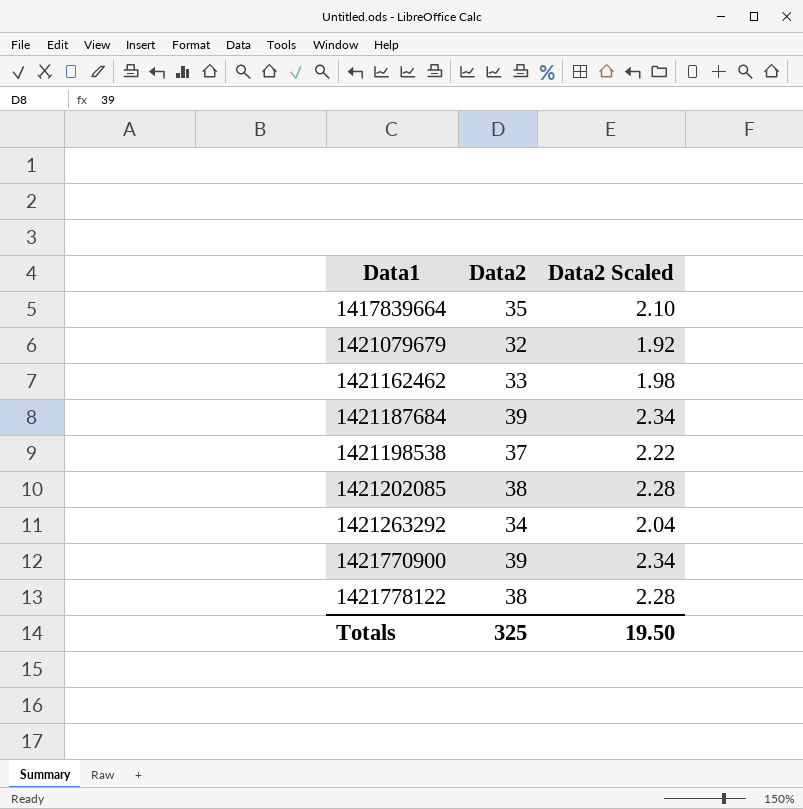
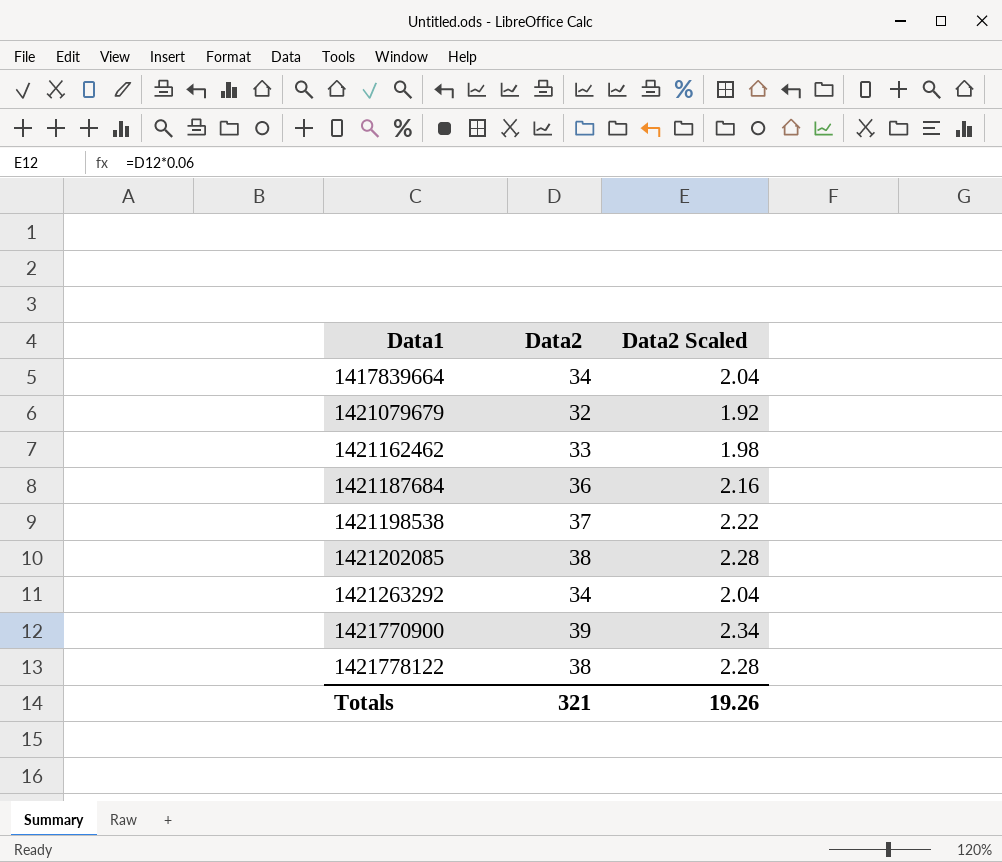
1417839664 | Data2: 35 -> 34
1417839664 | Data2 Scaled: 2.10 -> 2.04
1421187684 | Data2: 39 -> 36
1421187684 | Data2 Scaled: 2.34 -> 2.16
Totals | Data2: 325 -> 321
Totals | Data2 Scaled: 19.50 -> 19.26

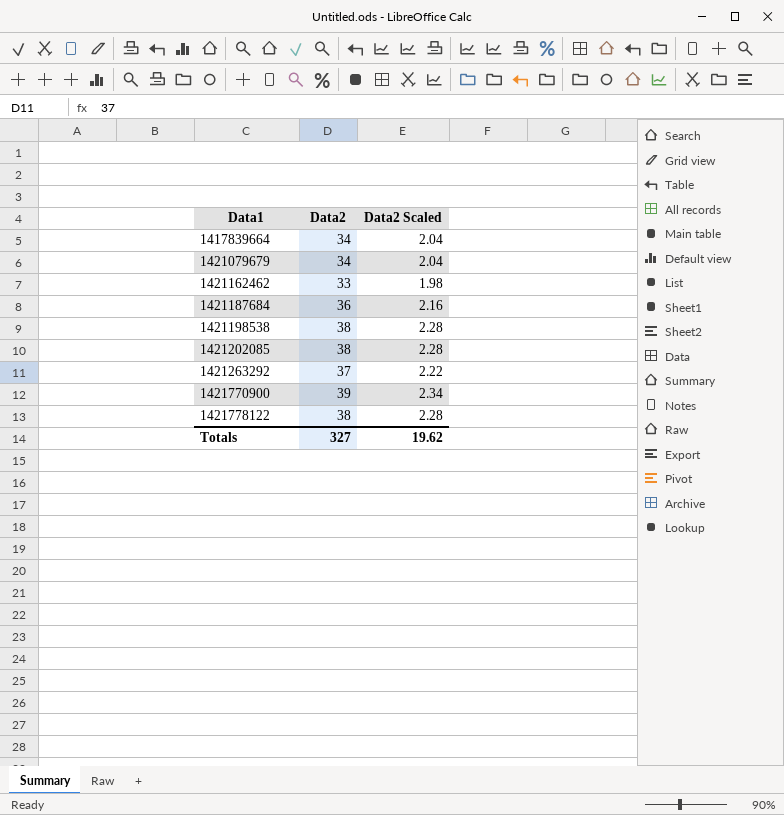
1421079679 | Data2: 32 -> 34
1421079679 | Data2 Scaled: 1.92 -> 2.04
1421198538 | Data2: 37 -> 38
1421198538 | Data2 Scaled: 2.22 -> 2.28
1421263292 | Data2: 34 -> 37
1421263292 | Data2 Scaled: 2.04 -> 2.22
Totals | Data2: 321 -> 327
Totals | Data2 Scaled: 19.26 -> 19.62

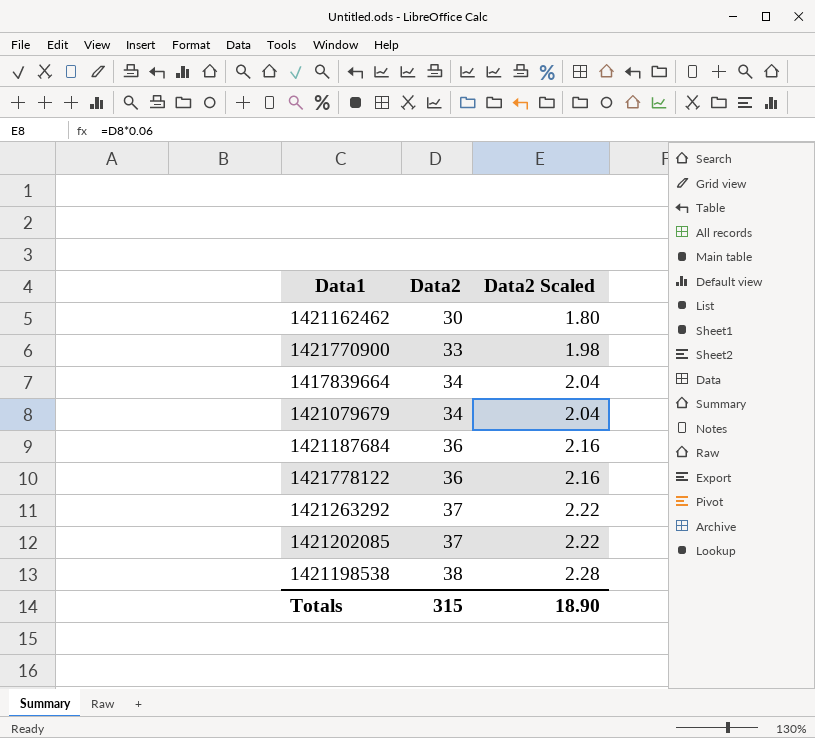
row order: Data1 ascending -> Data2 ascending
1421162462 | Data2: 33 -> 30
1421162462 | Data2 Scaled: 1.98 -> 1.80
1421770900 | Data2: 39 -> 33
1421770900 | Data2 Scaled: 2.34 -> 1.98
1421778122 | Data2: 38 -> 36
1421778122 | Data2 Scaled: 2.28 -> 2.16
1421202085 | Data2: 38 -> 37
1421202085 | Data2 Scaled: 2.28 -> 2.22
Totals | Data2: 327 -> 315
Totals | Data2 Scaled: 19.62 -> 18.90

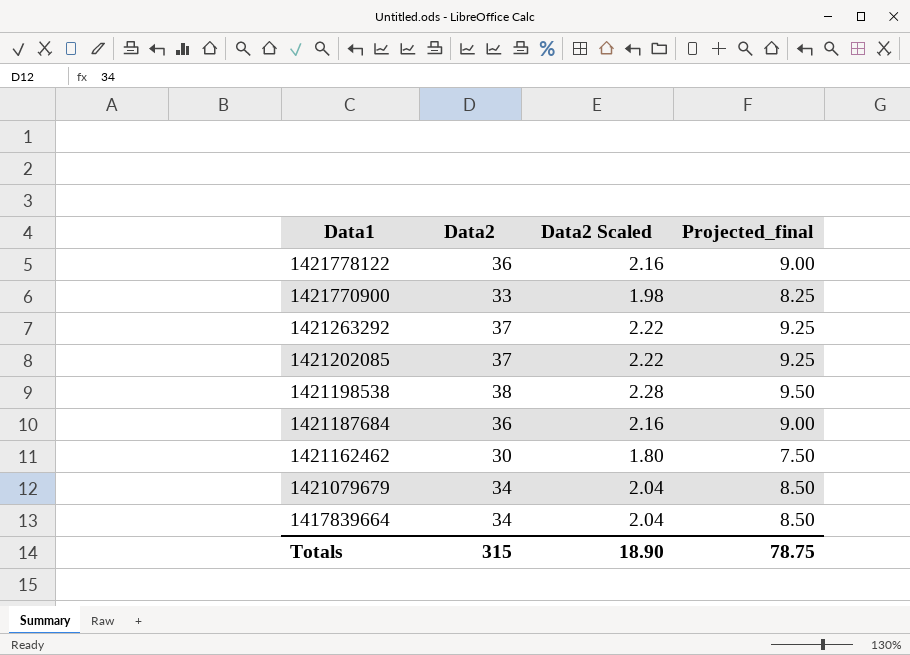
row order: Data2 ascending -> Data1 descending
column Projected_final | formula: none -> [Data2] * 0.25

